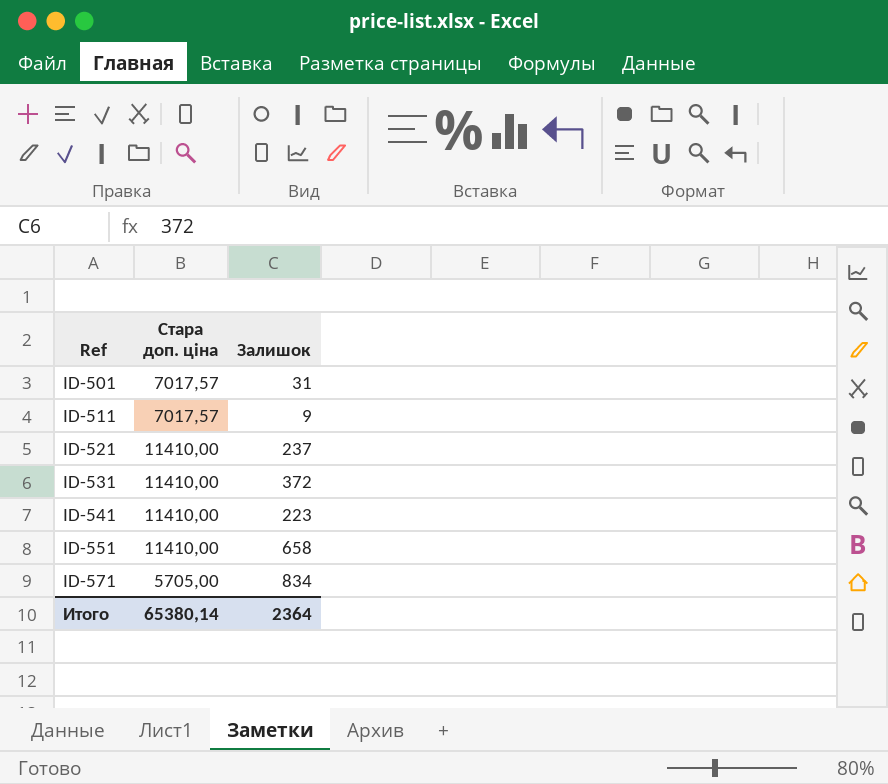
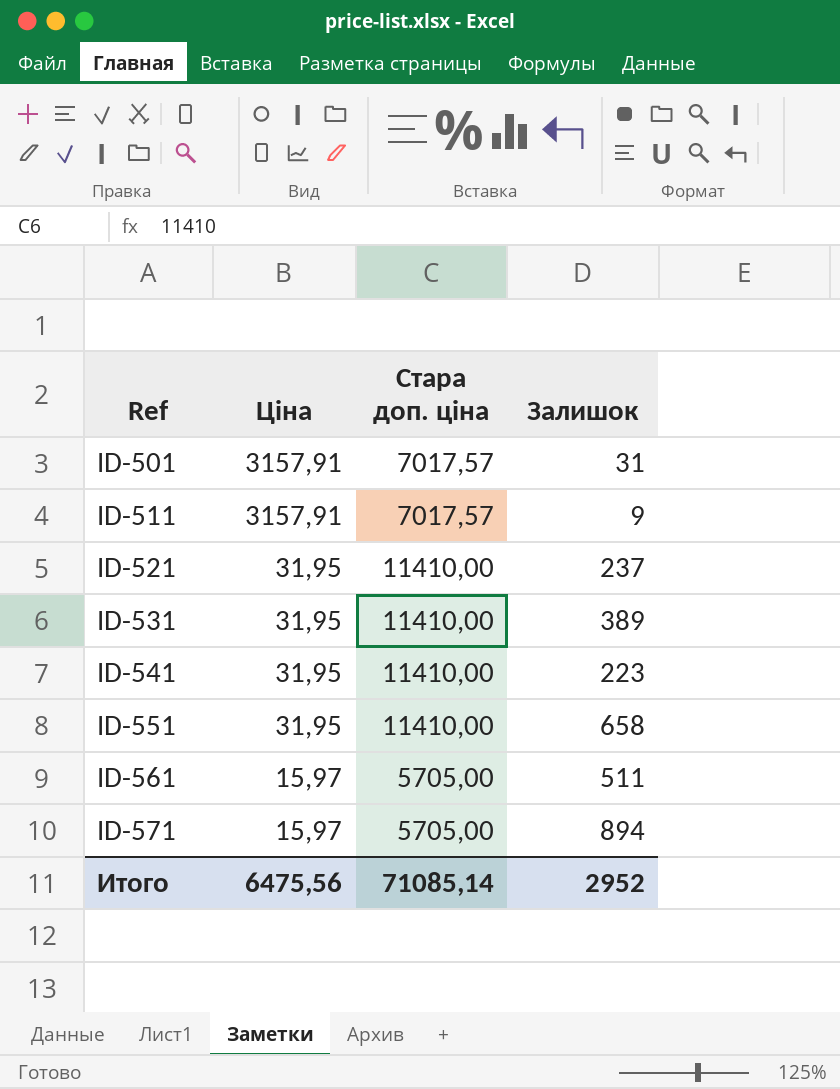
column Ціна | position: none -> 2
ID-531 | Залишок: 372 -> 389
row ID-561: none -> 15,97 | 5705,00 | 511
ID-571 | Залишок: 834 -> 894
Итого | Стара доп. ціна: 65380,14 -> 71085,14
Итого | Залишок: 2364 -> 2952

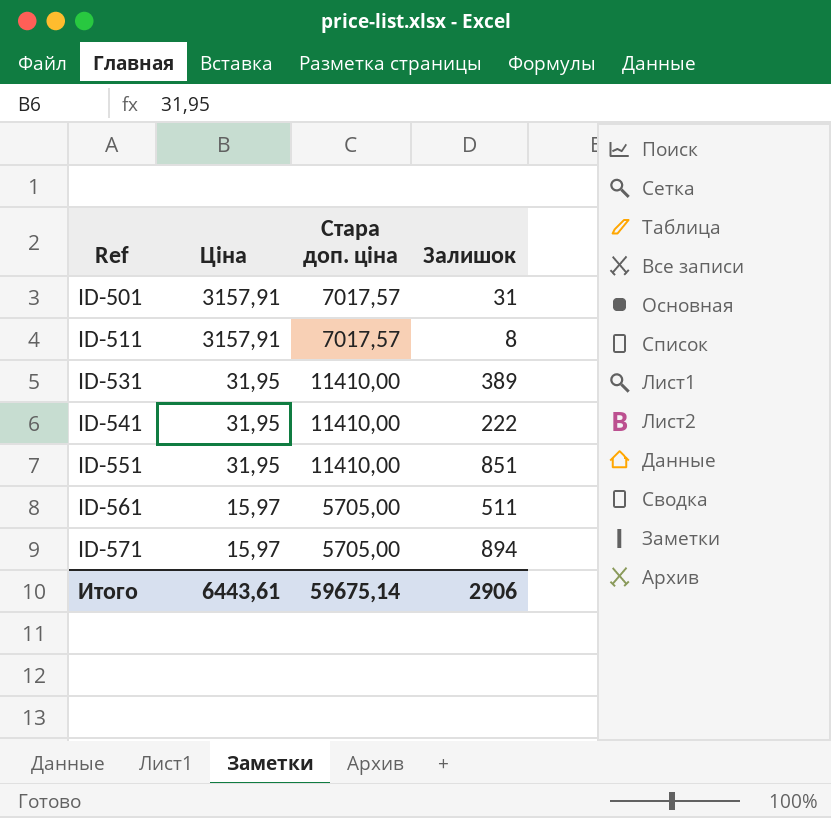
row ID-521: 31,95 | 11410,00 | 237 -> none
ID-511 | Залишок: 9 -> 8
ID-541 | Залишок: 223 -> 222
ID-551 | Залишок: 658 -> 851
Итого | Ціна: 6475,56 -> 6443,61
Итого | Стара доп. ціна: 71085,14 -> 59675,14
Итого | Залишок: 2952 -> 2906

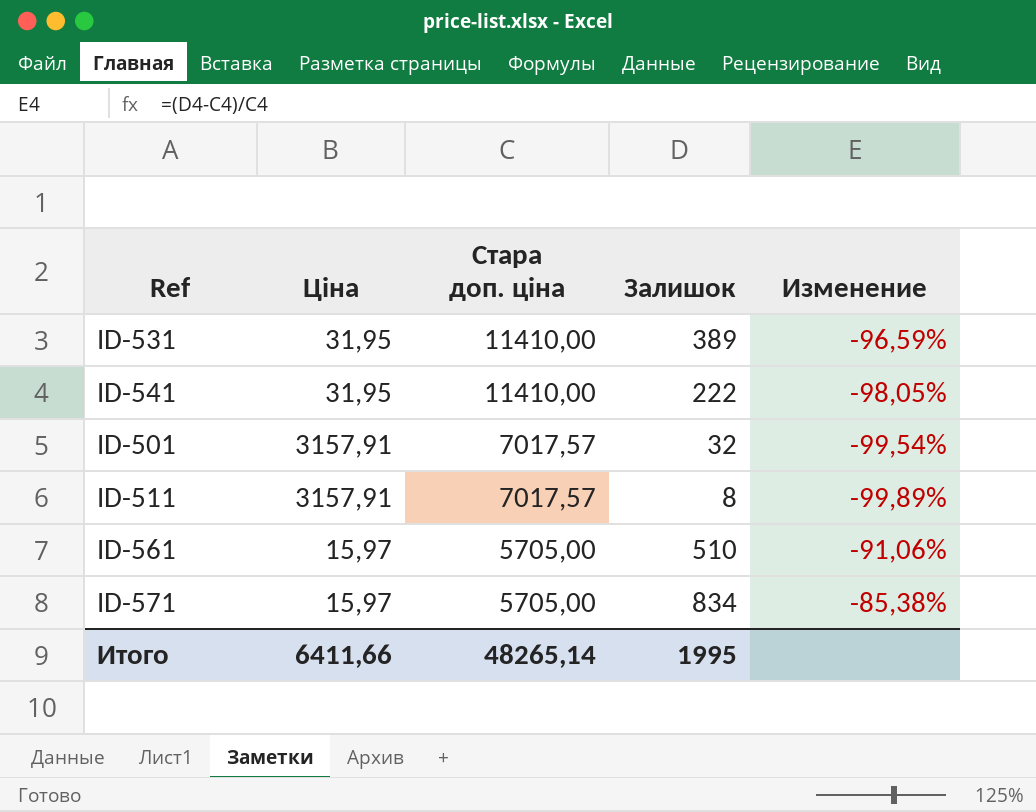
row order: Ref ascending -> Стара доп. ціна descending
column Изменение | formula: none -> ([Залишок] - [Стара доп. ціна]) / [Стара доп. ціна]
row ID-551: 31,95 | 11410,00 | 851 -> none
ID-501 | Залишок: 31 -> 32
ID-561 | Залишок: 511 -> 510
ID-571 | Залишок: 894 -> 834
Итого | Ціна: 6443,61 -> 6411,66
Итого | Стара доп. ціна: 59675,14 -> 48265,14
Итого | Залишок: 2906 -> 1995

